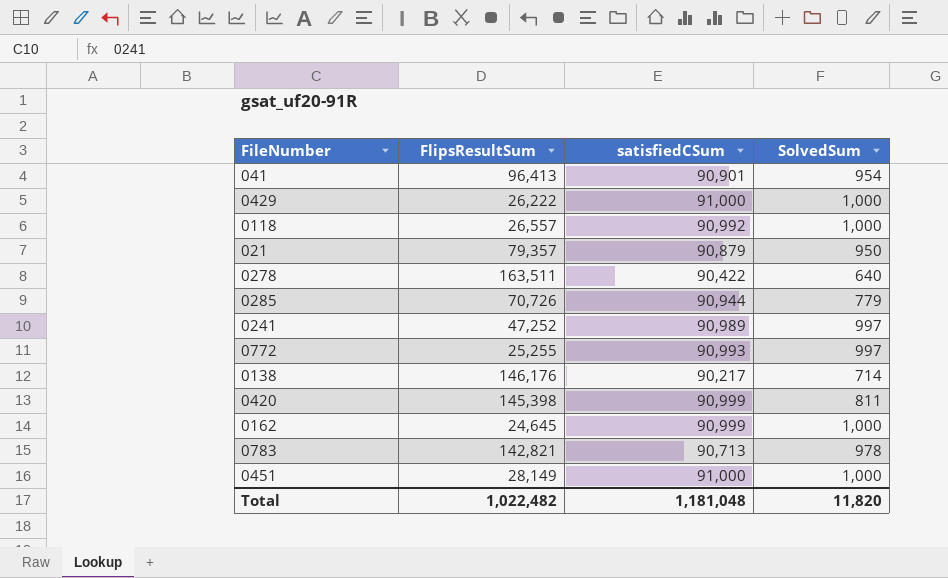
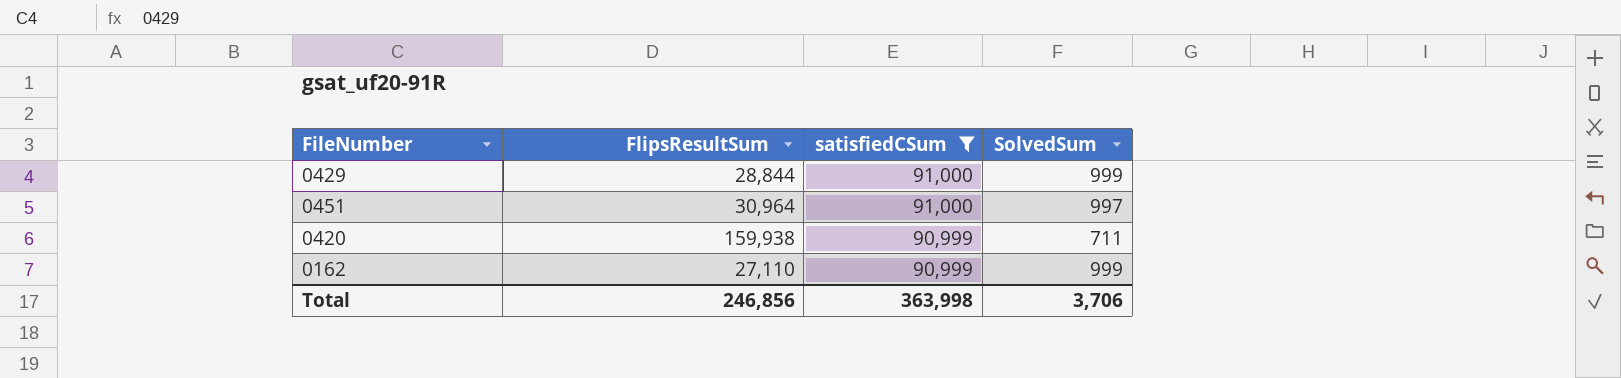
filter: none -> satisfiedCSum >= 90,999
row order: none -> satisfiedCSum descending
0429 | FlipsResultSum: 26,222 -> 28,844
0429 | SolvedSum: 1,000 -> 999
0451 | FlipsResultSum: 28,149 -> 30,964
0451 | SolvedSum: 1,000 -> 997
0420 | FlipsResultSum: 145,398 -> 159,938
0420 | SolvedSum: 811 -> 711
0162 | FlipsResultSum: 24,645 -> 27,110
0162 | SolvedSum: 1,000 -> 999
Total | FlipsResultSum: 1,022,482 -> 246,856
Total | satisfiedCSum: 1,181,048 -> 363,998
Total | SolvedSum: 11,820 -> 3,706

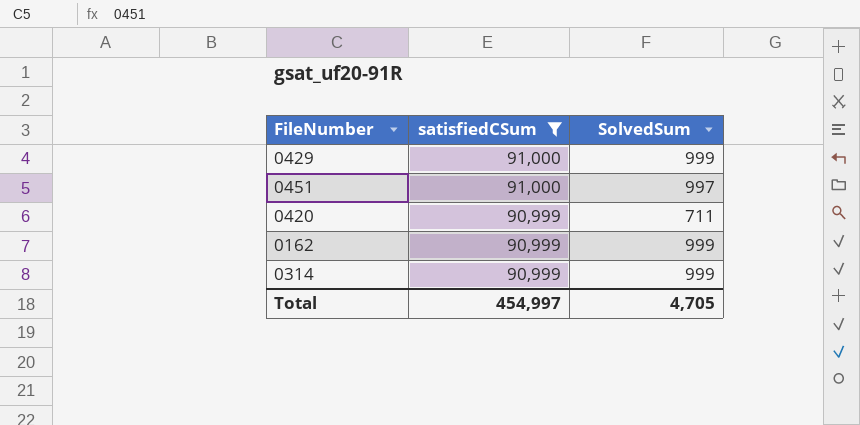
column FlipsResultSum | position: 2 -> none
row 0314: none -> 90,999 | 999
Total | satisfiedCSum: 363,998 -> 454,997
Total | SolvedSum: 3,706 -> 4,705

